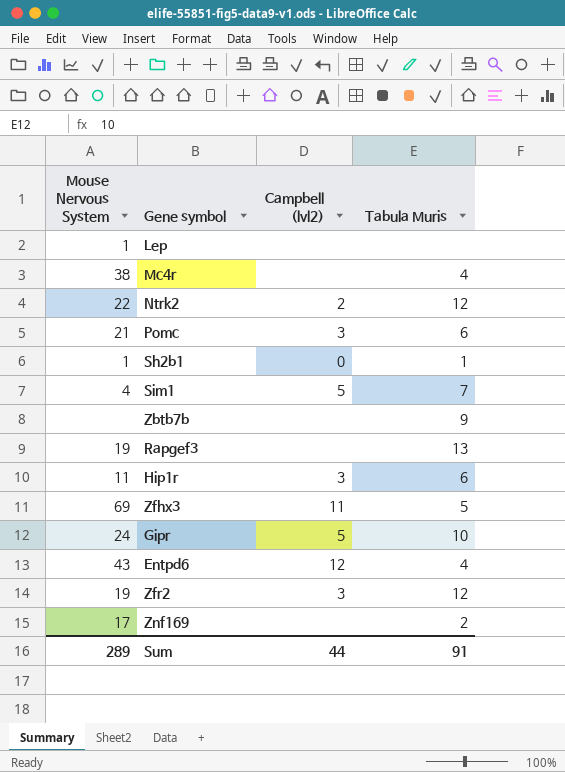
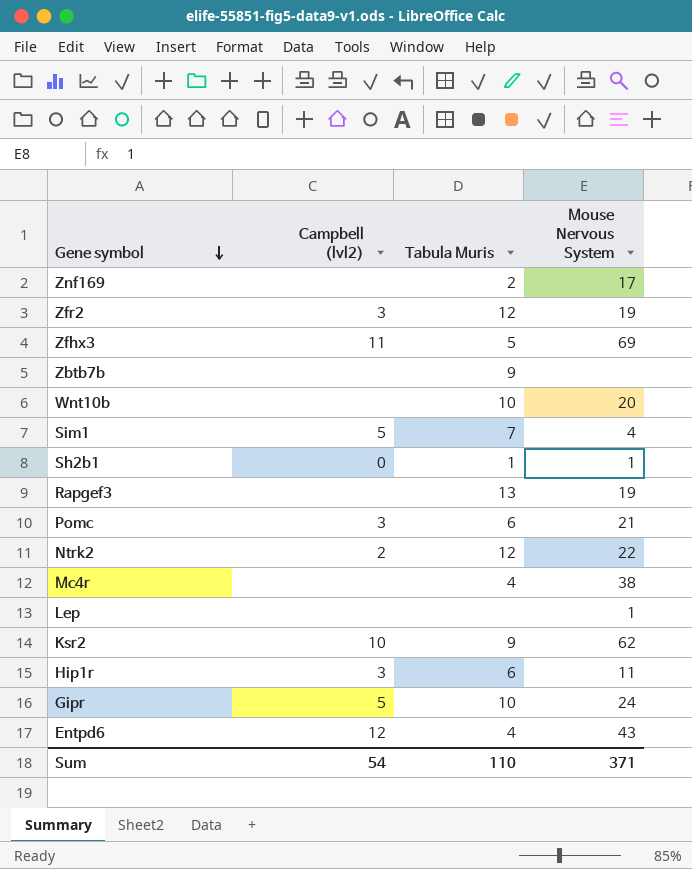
row order: none -> Gene symbol descending
column Mouse Nervous System | position: 1 -> 4
row Wnt10b: none -> none | 10 | 20
row Ksr2: none -> 10 | 9 | 62
Sum | Campbell (lvl2): 44 -> 54
Sum | Tabula Muris: 91 -> 110
Sum | Mouse Nervous System: 289 -> 371

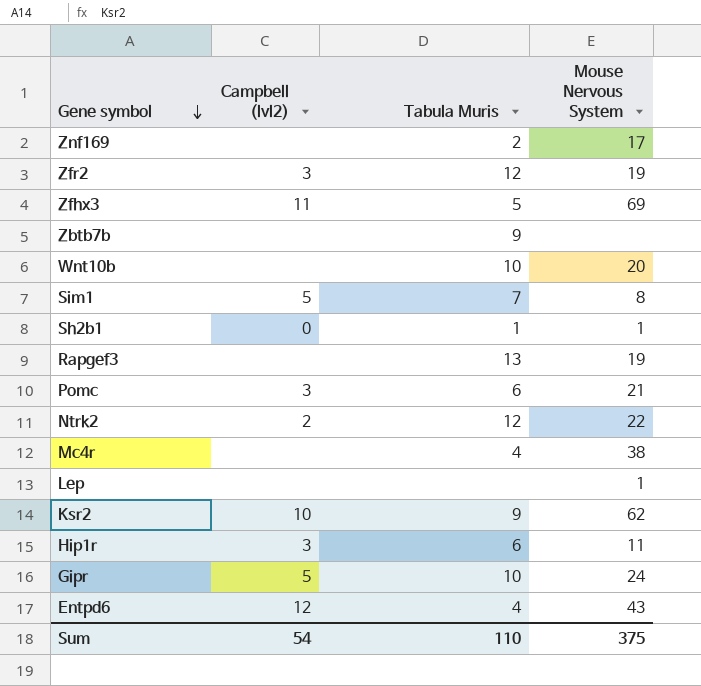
Sim1 | Mouse Nervous System: 4 -> 8
Sum | Mouse Nervous System: 371 -> 375

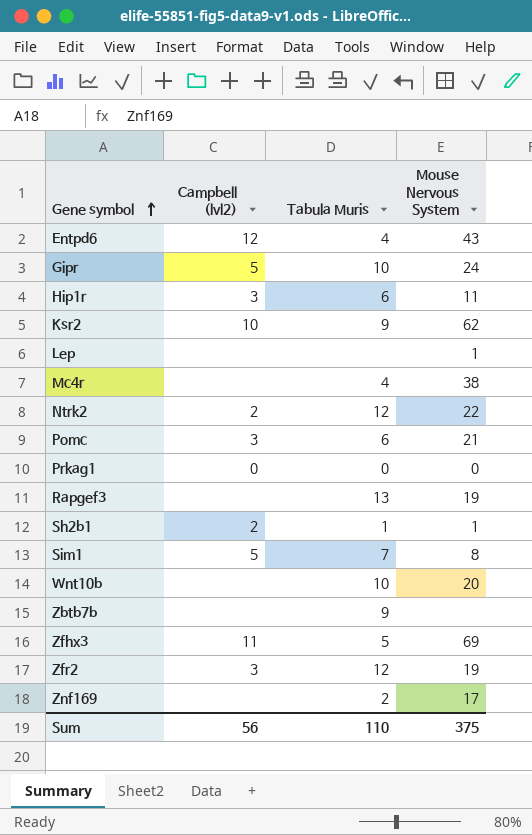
row order: Gene symbol descending -> Gene symbol ascending
row Prkag1: none -> 0 | 0 | 0
Sh2b1 | Campbell (lvl2): 0 -> 2
Sum | Campbell (lvl2): 54 -> 56

